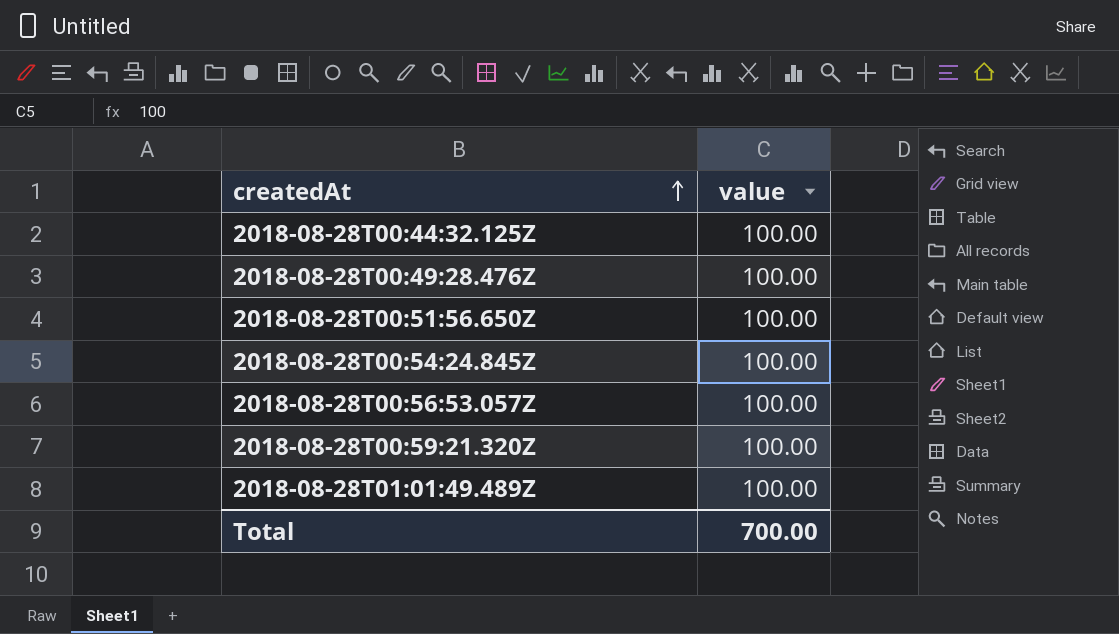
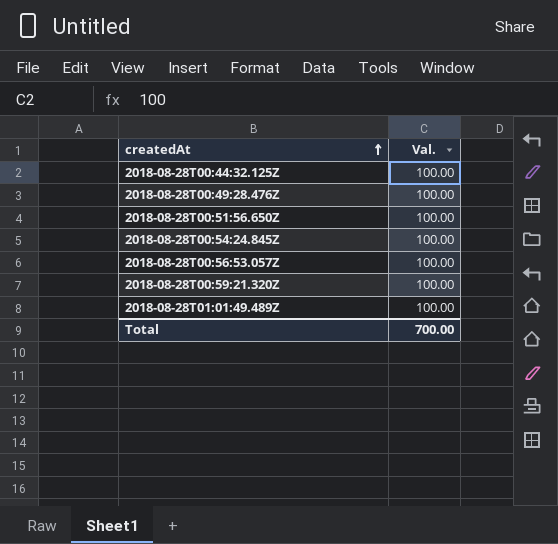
column name: value -> Val.

